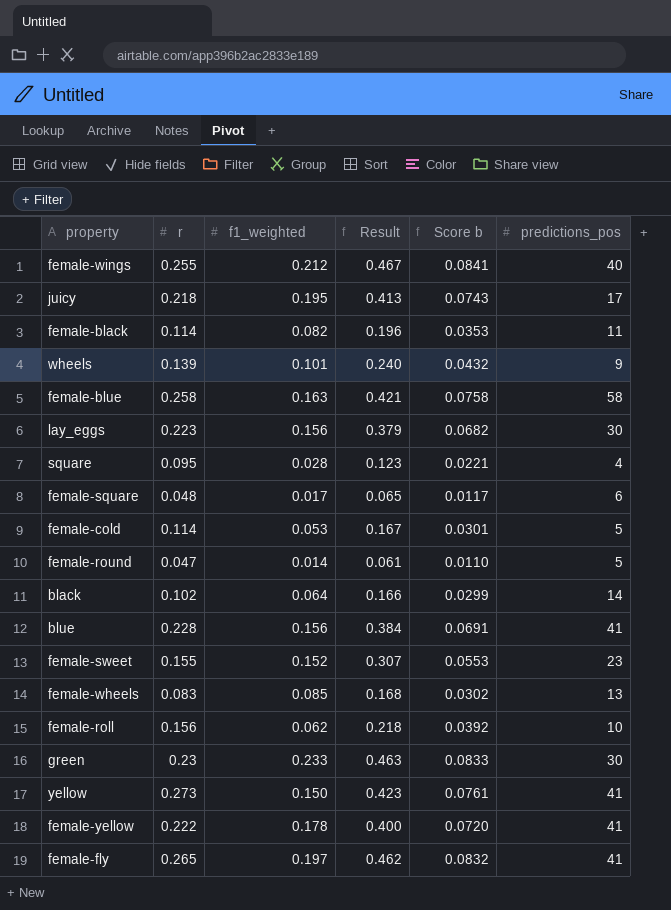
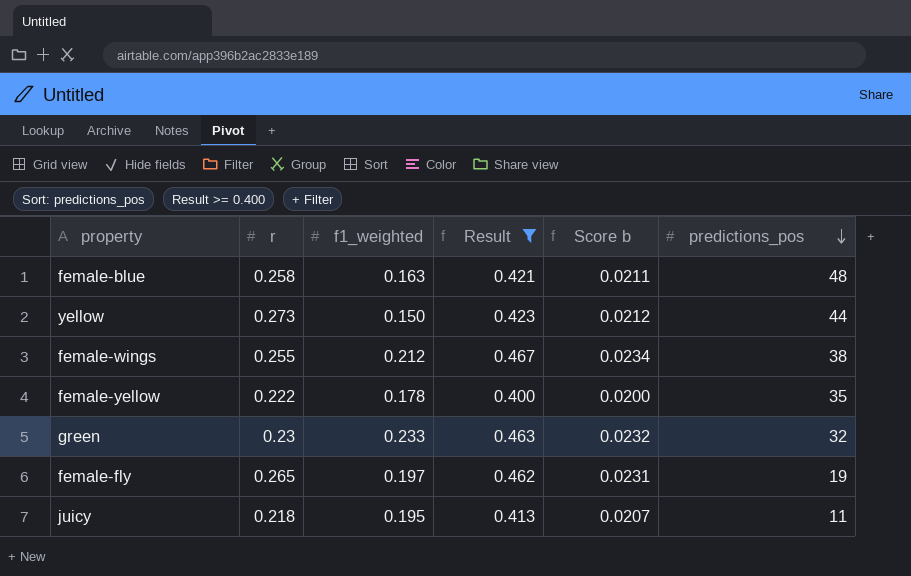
filter: none -> Result >= 0.400
row order: none -> predictions_pos descending
column Score b | formula: [Result] * 0.18 -> [Result] * 0.05
female-blue | predictions_pos: 58 -> 48
yellow | predictions_pos: 41 -> 44
female-wings | predictions_pos: 40 -> 38
female-yellow | predictions_pos: 41 -> 35
green | predictions_pos: 30 -> 32
female-fly | predictions_pos: 41 -> 19
juicy | predictions_pos: 17 -> 11

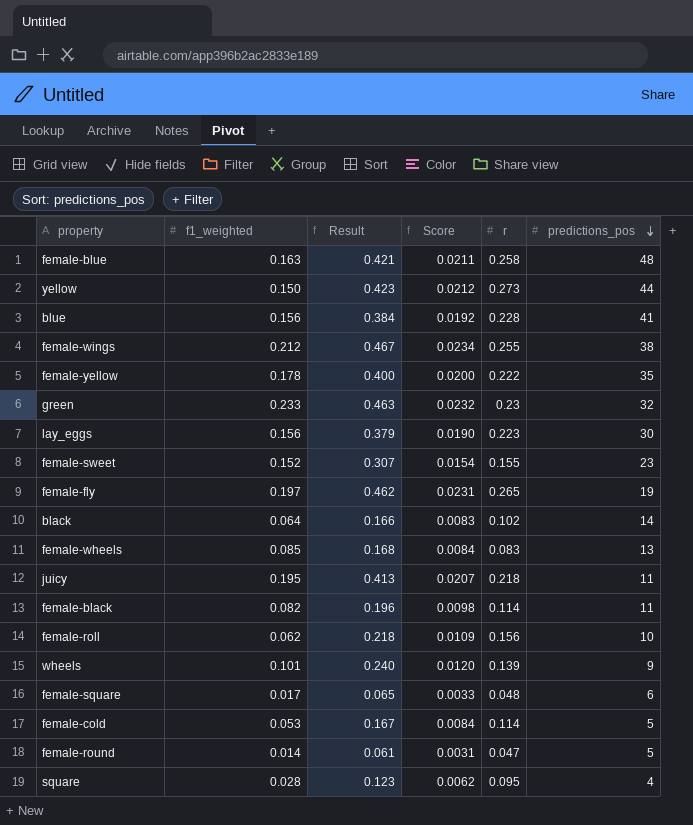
filter: Result >= 0.400 -> none
column name: Score b -> Score
column r | position: 2 -> 5

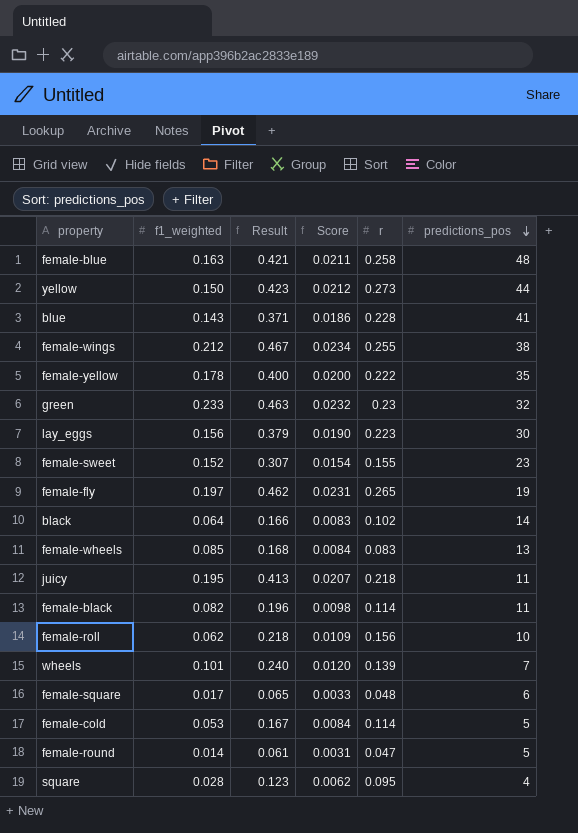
blue | f1_weighted: 0.156 -> 0.143
blue | Result: 0.384 -> 0.371
blue | Score: 0.0192 -> 0.0186
wheels | predictions_pos: 9 -> 7

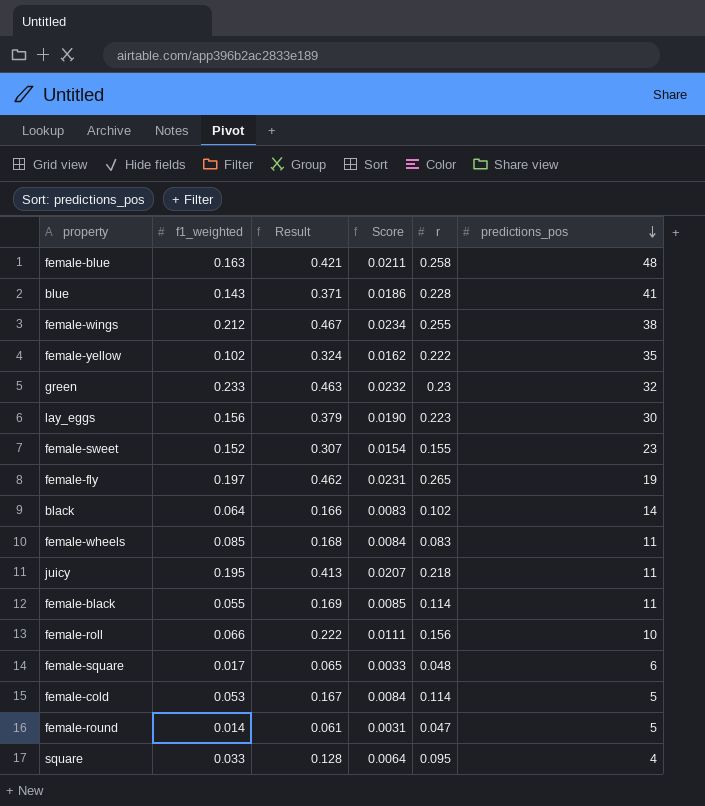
row yellow: 0.150 | 0.423 | 0.0212 | 0.273 | 44 -> none
row wheels: 0.101 | 0.240 | 0.0120 | 0.139 | 7 -> none
female-yellow | f1_weighted: 0.178 -> 0.102
female-yellow | Result: 0.400 -> 0.324
female-yellow | Score: 0.0200 -> 0.0162
female-wheels | predictions_pos: 13 -> 11
female-black | f1_weighted: 0.082 -> 0.055
female-black | Result: 0.196 -> 0.169
female-black | Score: 0.0098 -> 0.0085
female-roll | f1_weighted: 0.062 -> 0.066
female-roll | Result: 0.218 -> 0.222
female-roll | Score: 0.0109 -> 0.0111
square | f1_weighted: 0.028 -> 0.033
square | Result: 0.123 -> 0.128
square | Score: 0.0062 -> 0.0064

